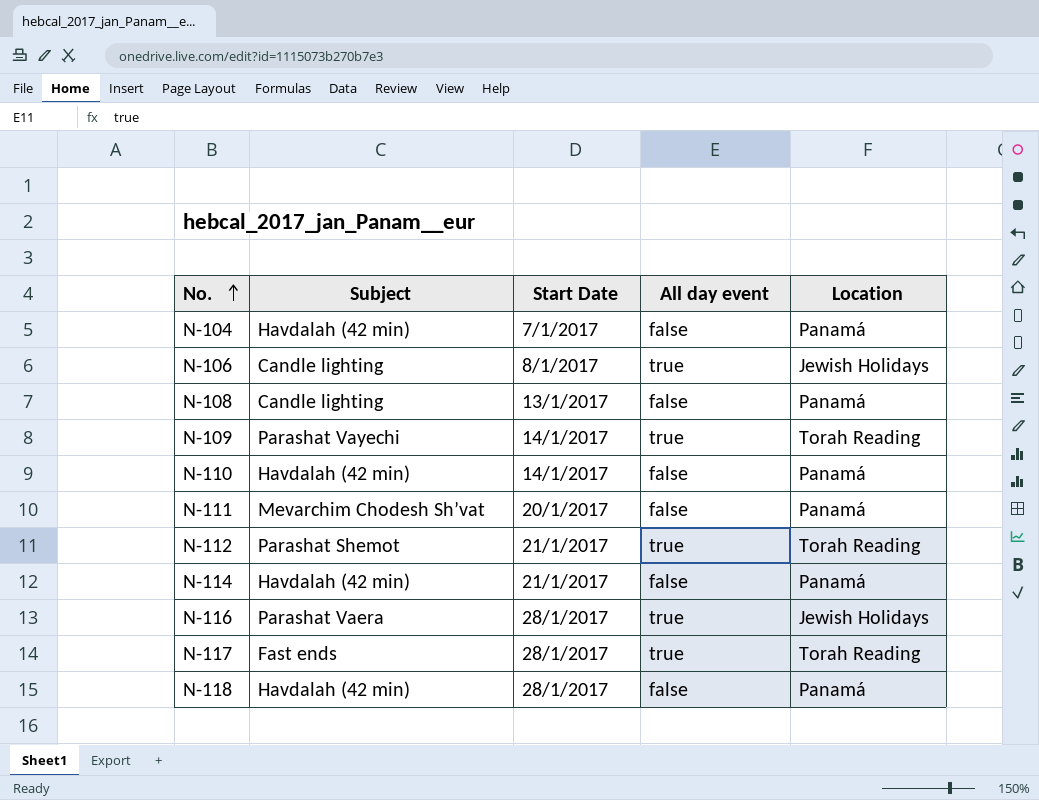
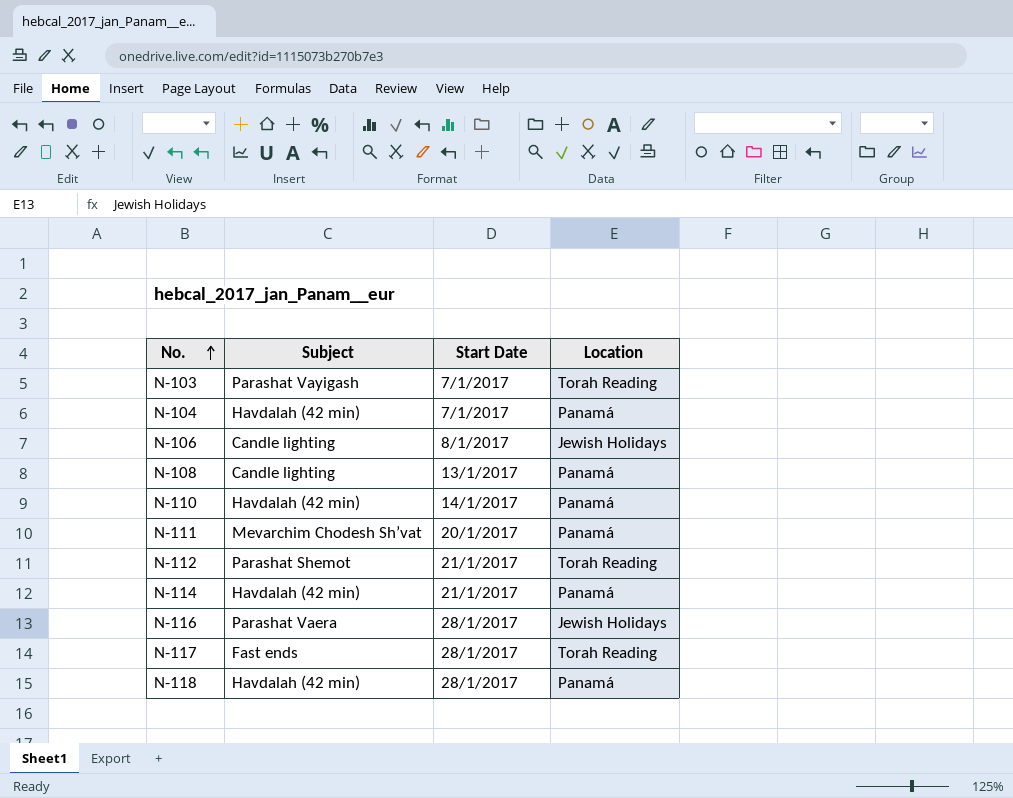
column All day event | position: 4 -> none
row N-109: Parashat Vayechi | 14/1/2017 | true | Torah Reading -> none
row N-103: none -> Parashat Vayigash | 7/1/2017 | Torah Reading

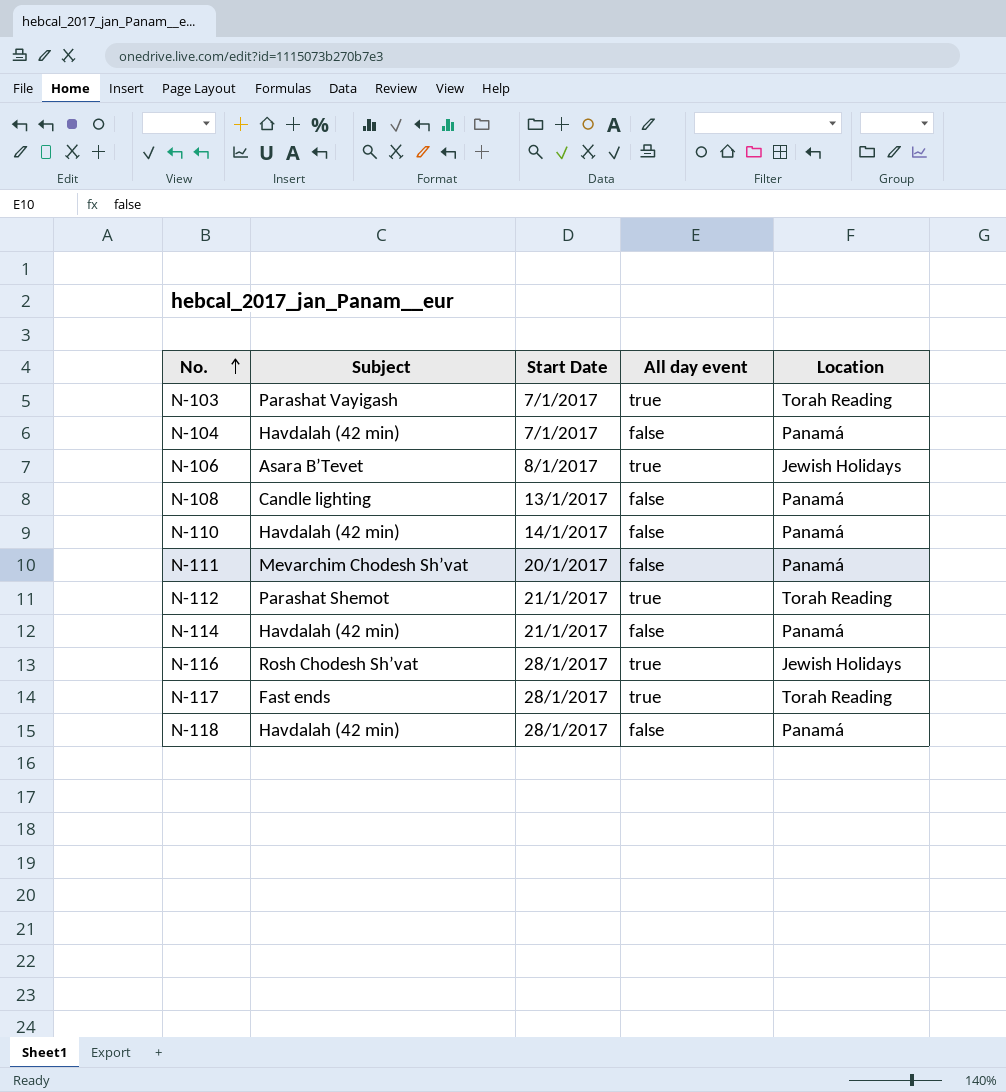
column All day event | position: none -> 4
N-106 | Subject: Candle lighting -> Asara B’Tevet
N-116 | Subject: Parashat Vaera -> Rosh Chodesh Sh’vat

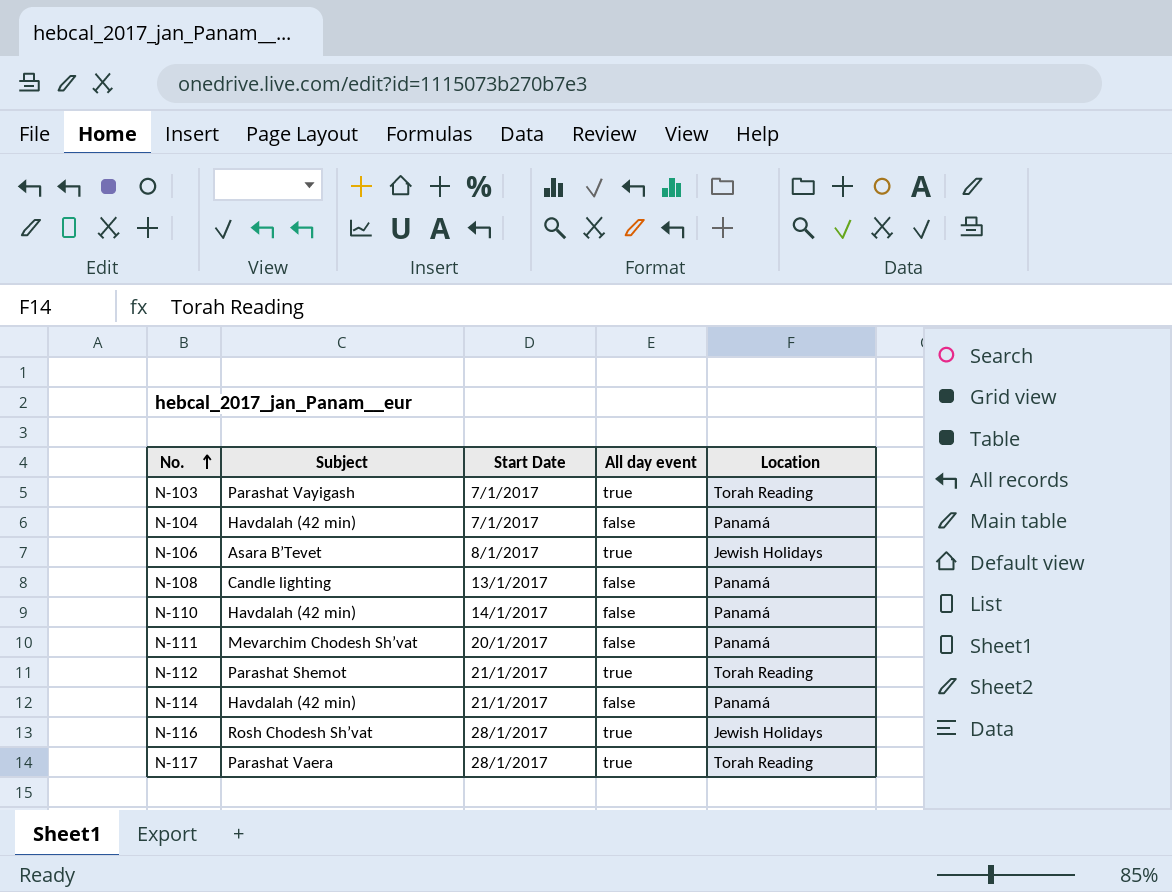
row N-118: Havdalah (42 min) | 28/1/2017 | false | Panamá -> none
N-117 | Subject: Fast ends -> Parashat Vaera

